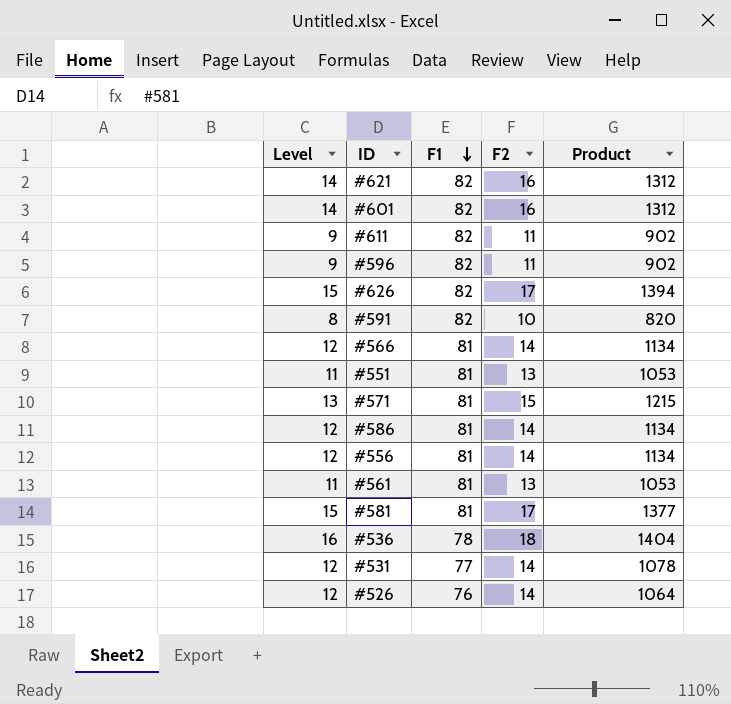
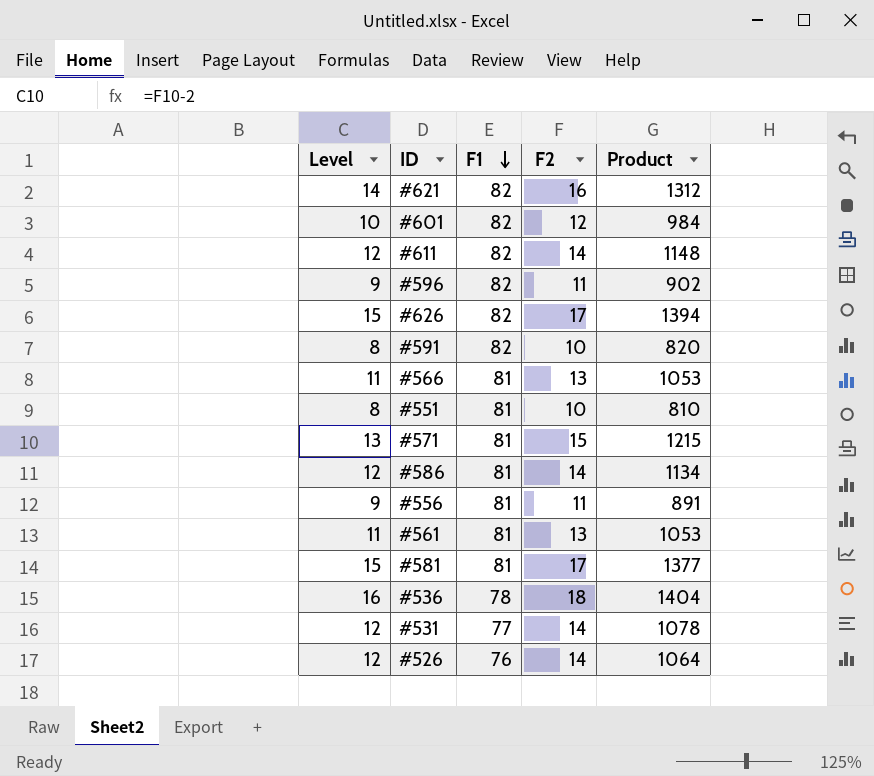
#601 | Level: 14 -> 10
#601 | F2: 16 -> 12
#601 | Product: 1312 -> 984
#611 | Level: 9 -> 12
#611 | F2: 11 -> 14
#611 | Product: 902 -> 1148
#566 | Level: 12 -> 11
#566 | F2: 14 -> 13
#566 | Product: 1134 -> 1053
#551 | Level: 11 -> 8
#551 | F2: 13 -> 10
#551 | Product: 1053 -> 810
#556 | Level: 12 -> 9
#556 | F2: 14 -> 11
#556 | Product: 1134 -> 891

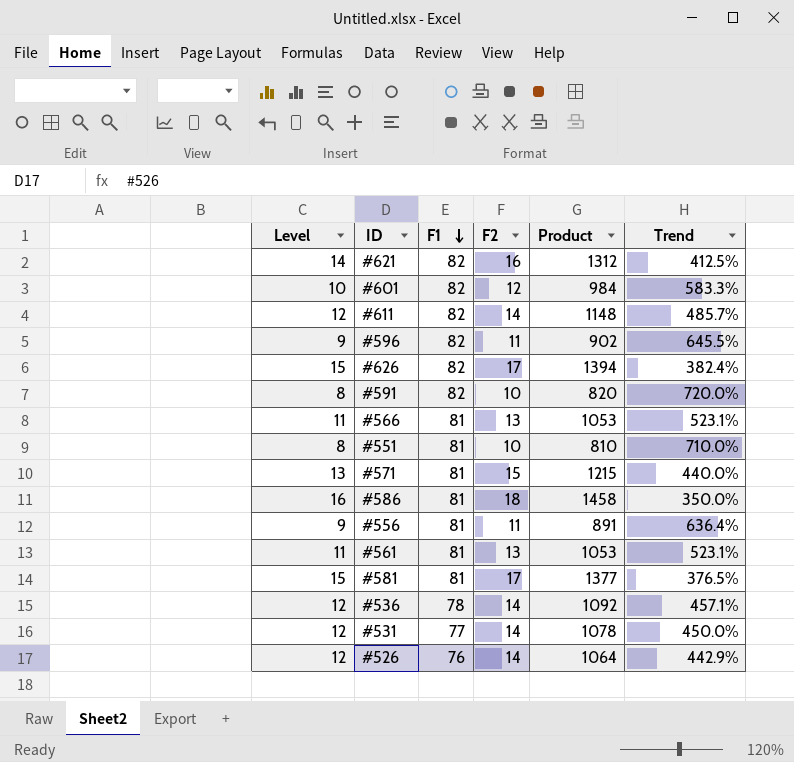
column Trend | formula: none -> ([F1] - [F2]) / [F2]
#586 | Level: 12 -> 16
#586 | F2: 14 -> 18
#586 | Product: 1134 -> 1458
#536 | Level: 16 -> 12
#536 | F2: 18 -> 14
#536 | Product: 1404 -> 1092

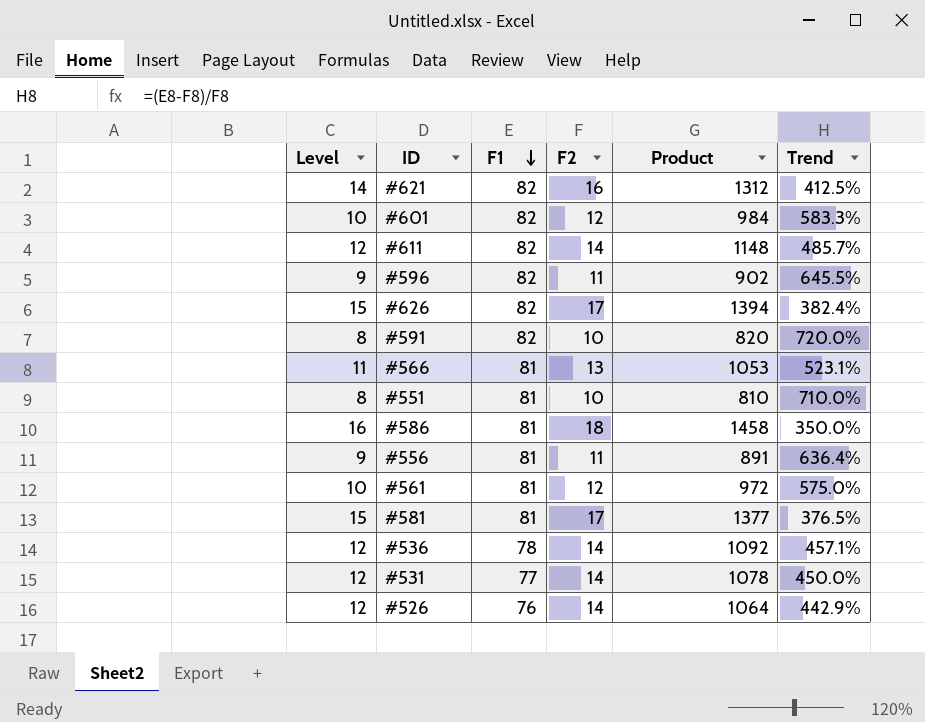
row #571: 13 | 81 | 15 | 1215 | 440.0% -> none
#561 | Level: 11 -> 10
#561 | F2: 13 -> 12
#561 | Product: 1053 -> 972
#561 | Trend: 523.1% -> 575.0%

